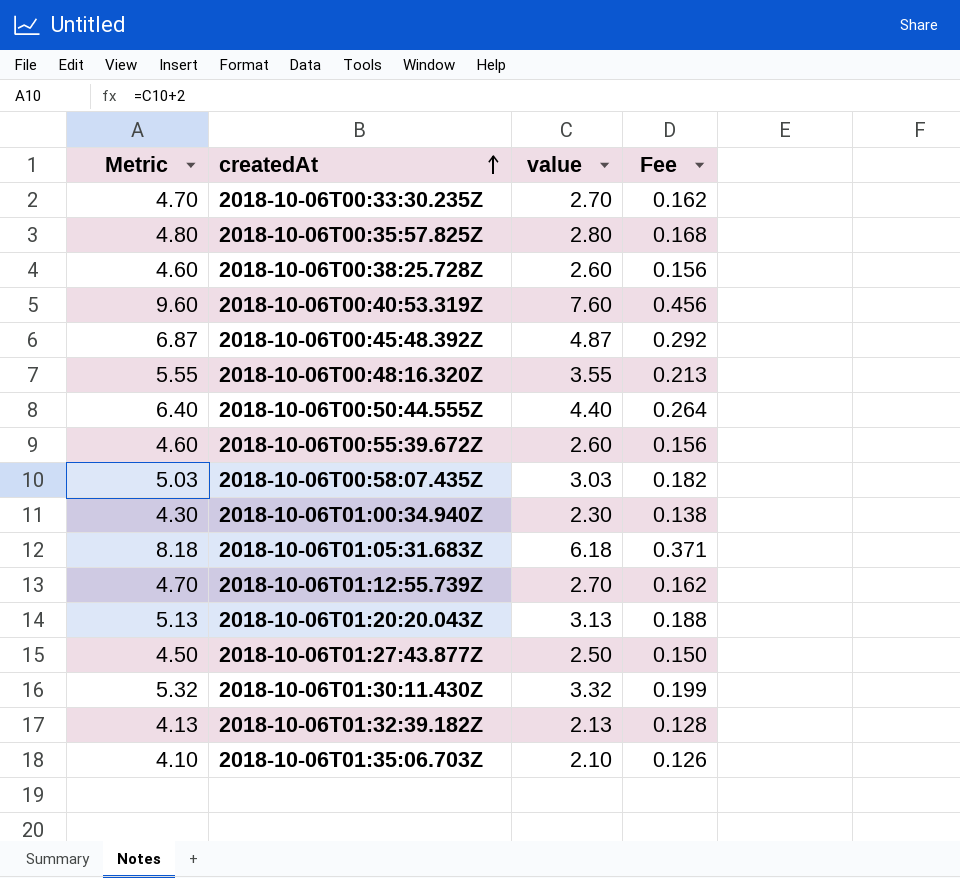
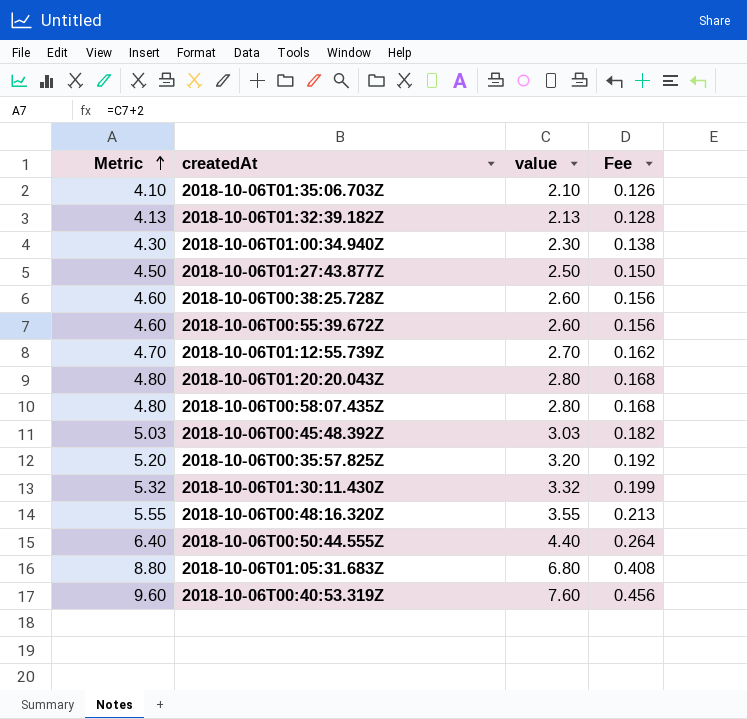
row order: createdAt ascending -> Metric ascending
row 2018-10-06T00:33:30.235Z: 4.70 | 2.70 | 0.162 -> none
2018-10-06T01:20:20.043Z | Metric: 5.13 -> 4.80
2018-10-06T01:20:20.043Z | value: 3.13 -> 2.80
2018-10-06T01:20:20.043Z | Fee: 0.188 -> 0.168
2018-10-06T00:58:07.435Z | Metric: 5.03 -> 4.80
2018-10-06T00:58:07.435Z | value: 3.03 -> 2.80
2018-10-06T00:58:07.435Z | Fee: 0.182 -> 0.168
2018-10-06T00:45:48.392Z | Metric: 6.87 -> 5.03
2018-10-06T00:45:48.392Z | value: 4.87 -> 3.03
2018-10-06T00:45:48.392Z | Fee: 0.292 -> 0.182
2018-10-06T00:35:57.825Z | Metric: 4.80 -> 5.20
2018-10-06T00:35:57.825Z | value: 2.80 -> 3.20
2018-10-06T00:35:57.825Z | Fee: 0.168 -> 0.192
2018-10-06T01:05:31.683Z | Metric: 8.18 -> 8.80
2018-10-06T01:05:31.683Z | value: 6.18 -> 6.80
2018-10-06T01:05:31.683Z | Fee: 0.371 -> 0.408

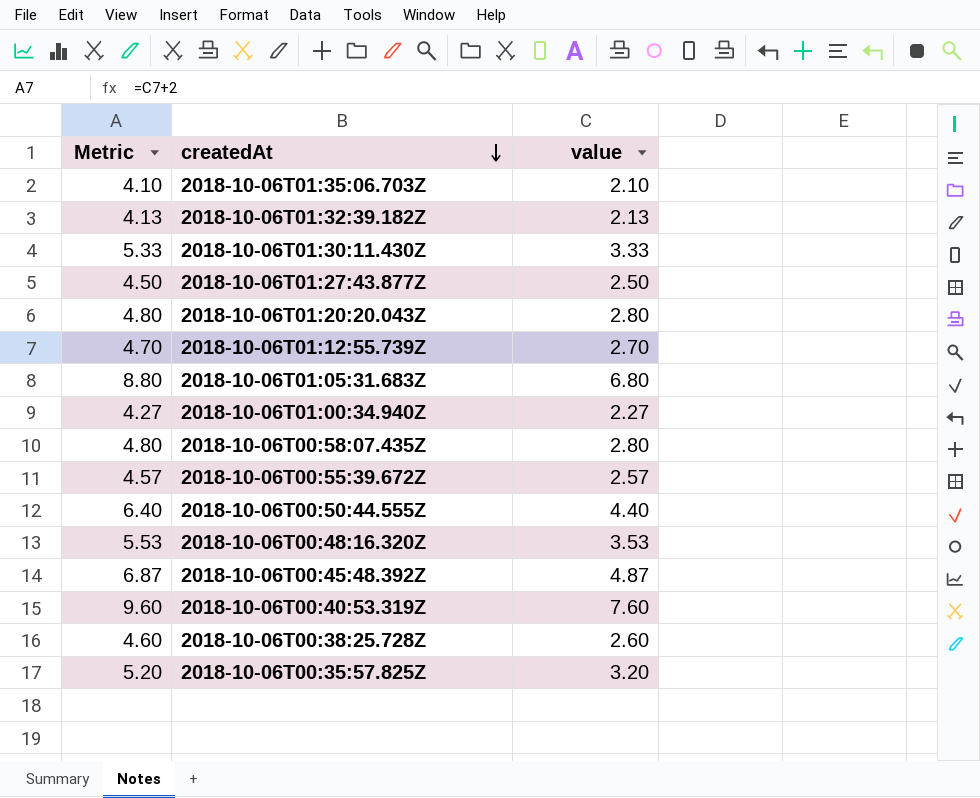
row order: Metric ascending -> createdAt descending
column Fee | formula: [value] * 0.06 -> none
2018-10-06T01:30:11.430Z | Metric: 5.32 -> 5.33
2018-10-06T01:30:11.430Z | value: 3.32 -> 3.33
2018-10-06T01:00:34.940Z | Metric: 4.30 -> 4.27
2018-10-06T01:00:34.940Z | value: 2.30 -> 2.27
2018-10-06T00:55:39.672Z | Metric: 4.60 -> 4.57
2018-10-06T00:55:39.672Z | value: 2.60 -> 2.57
2018-10-06T00:48:16.320Z | Metric: 5.55 -> 5.53
2018-10-06T00:48:16.320Z | value: 3.55 -> 3.53
2018-10-06T00:45:48.392Z | Metric: 5.03 -> 6.87
2018-10-06T00:45:48.392Z | value: 3.03 -> 4.87

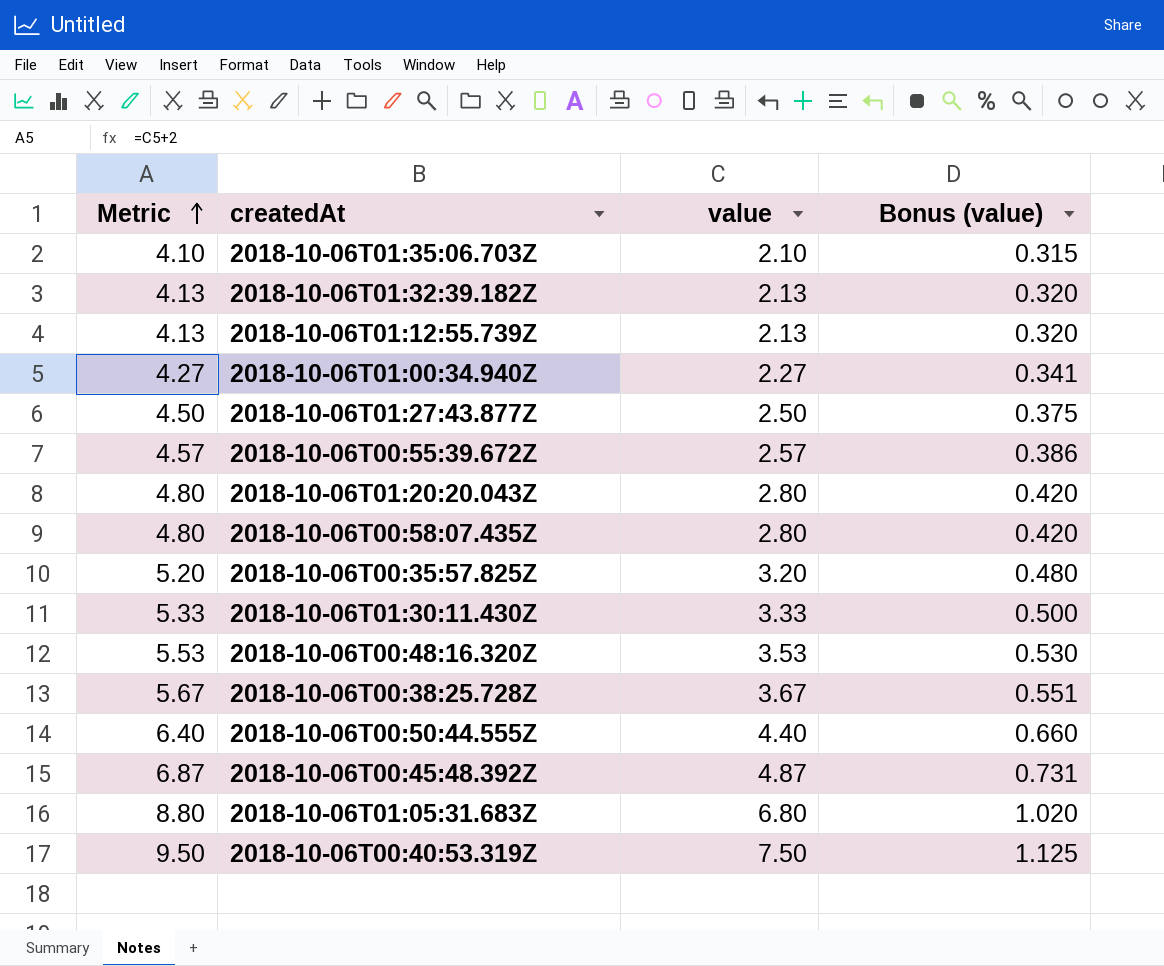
row order: createdAt descending -> Metric ascending
column Bonus (value) | formula: none -> [value] * 0.15
2018-10-06T01:12:55.739Z | Metric: 4.70 -> 4.13
2018-10-06T01:12:55.739Z | value: 2.70 -> 2.13
2018-10-06T00:38:25.728Z | Metric: 4.60 -> 5.67
2018-10-06T00:38:25.728Z | value: 2.60 -> 3.67
2018-10-06T00:40:53.319Z | Metric: 9.60 -> 9.50
2018-10-06T00:40:53.319Z | value: 7.60 -> 7.50

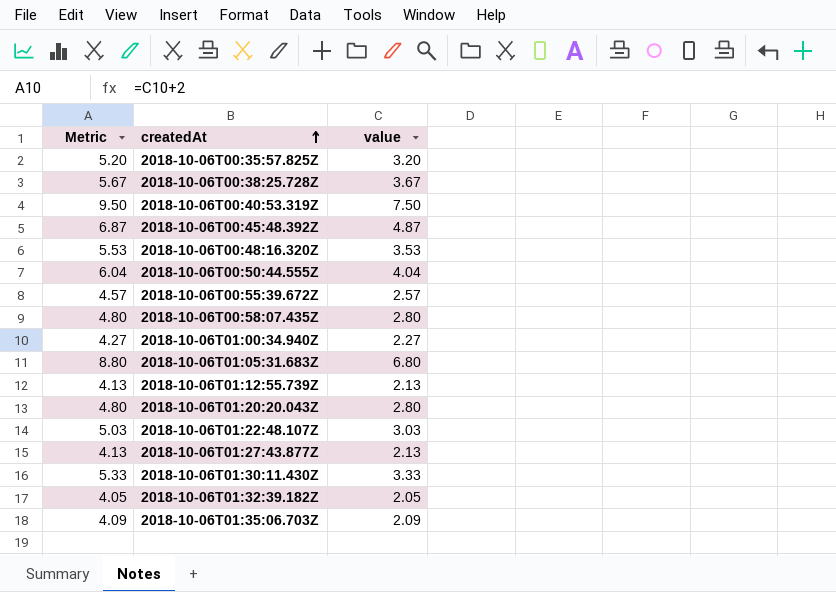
row order: Metric ascending -> createdAt ascending
column Bonus (value) | formula: [value] * 0.15 -> none
2018-10-06T00:50:44.555Z | Metric: 6.40 -> 6.04
2018-10-06T00:50:44.555Z | value: 4.40 -> 4.04
row 2018-10-06T01:22:48.107Z: none -> 5.03 | 3.03
2018-10-06T01:27:43.877Z | Metric: 4.50 -> 4.13
2018-10-06T01:27:43.877Z | value: 2.50 -> 2.13
2018-10-06T01:32:39.182Z | Metric: 4.13 -> 4.05
2018-10-06T01:32:39.182Z | value: 2.13 -> 2.05
2018-10-06T01:35:06.703Z | Metric: 4.10 -> 4.09
2018-10-06T01:35:06.703Z | value: 2.10 -> 2.09

